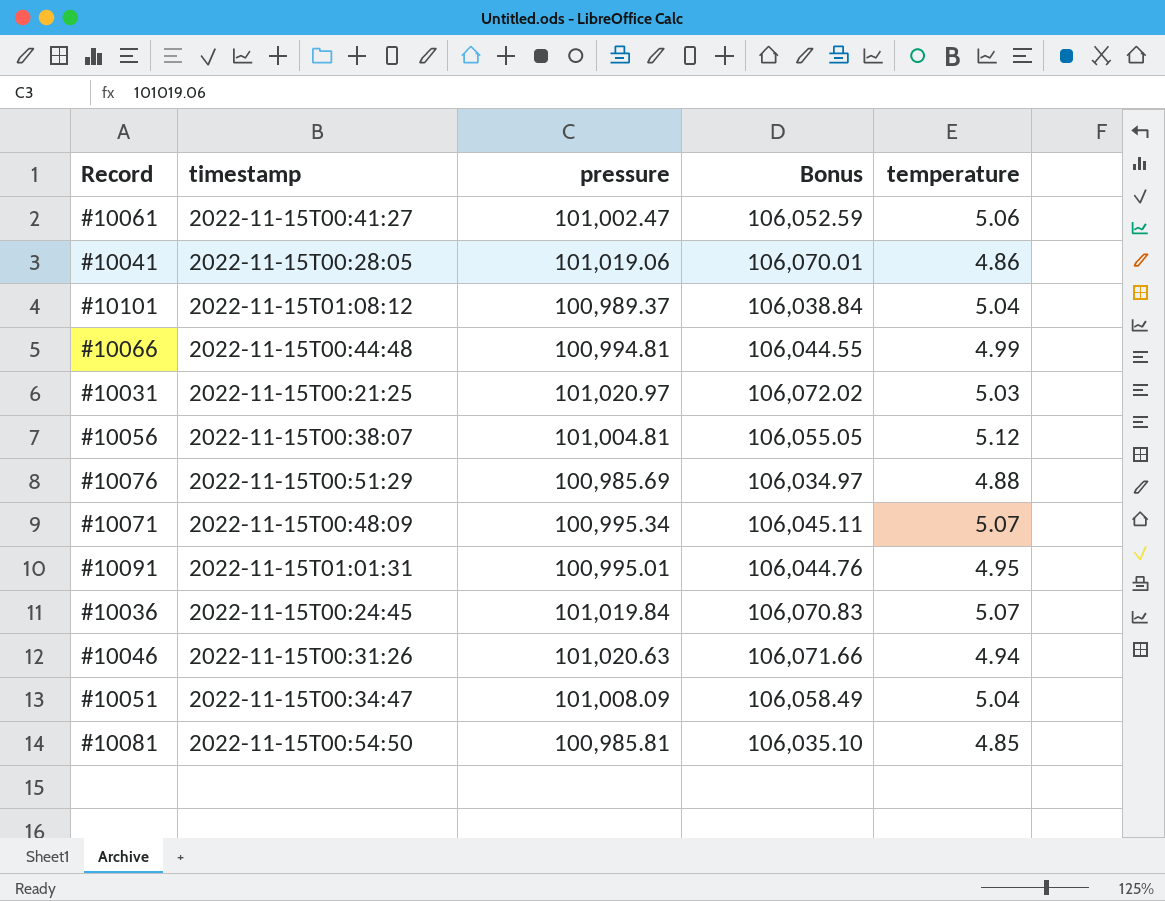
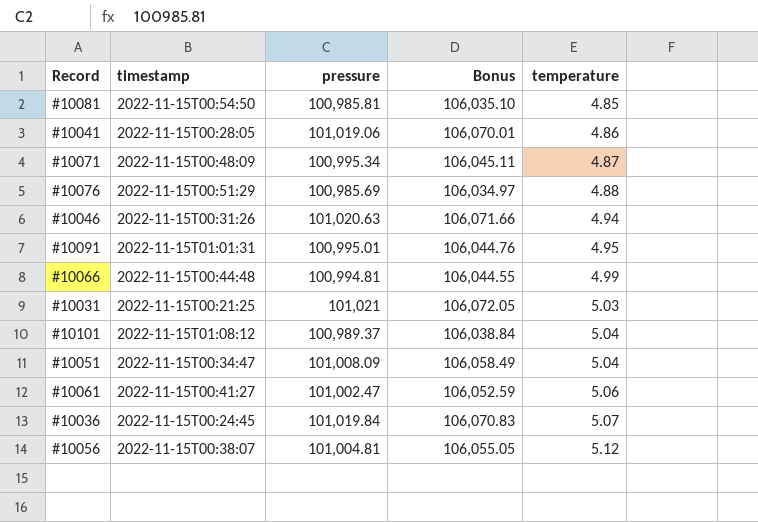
row order: none -> temperature ascending
#10071 | temperature: 5.07 -> 4.87
#10031 | pressure: 101,020.97 -> 101,021
#10031 | Bonus: 106,072.02 -> 106,072.05

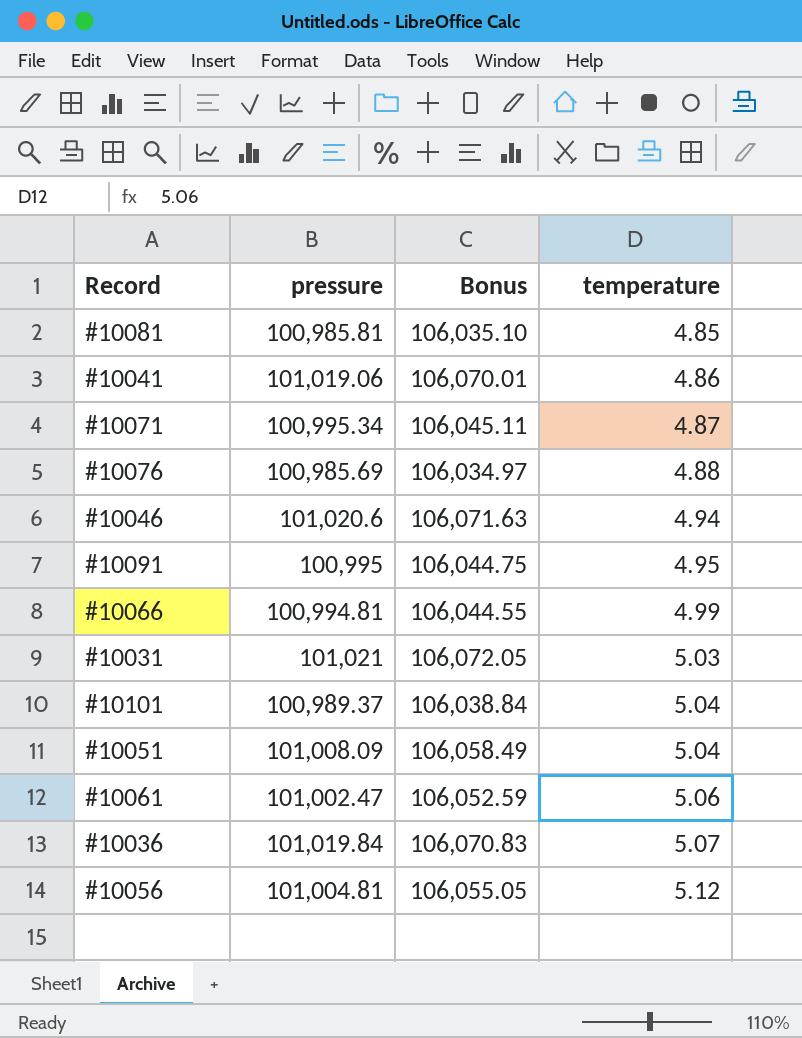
column timestamp | position: 2 -> none
#10046 | pressure: 101,020.63 -> 101,020.6
#10046 | Bonus: 106,071.66 -> 106,071.63
#10091 | pressure: 100,995.01 -> 100,995
#10091 | Bonus: 106,044.76 -> 106,044.75

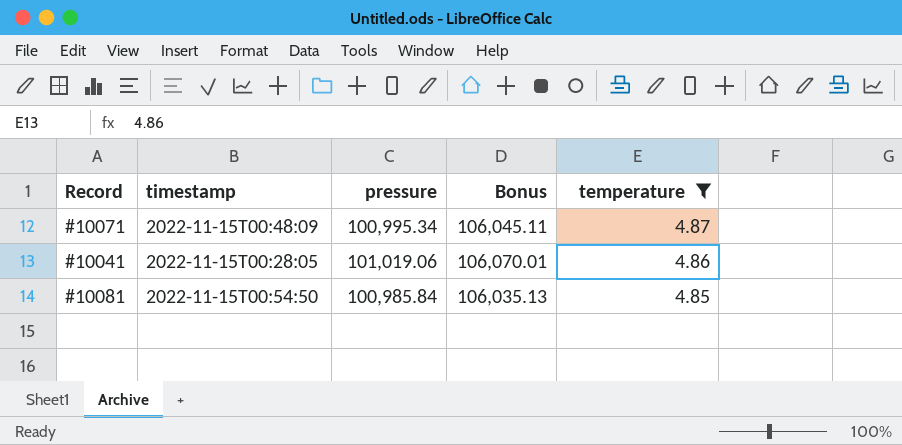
filter: none -> temperature <= 4.87
row order: temperature ascending -> temperature descending
column timestamp | position: none -> 2
#10081 | pressure: 100,985.81 -> 100,985.84
#10081 | Bonus: 106,035.10 -> 106,035.13

